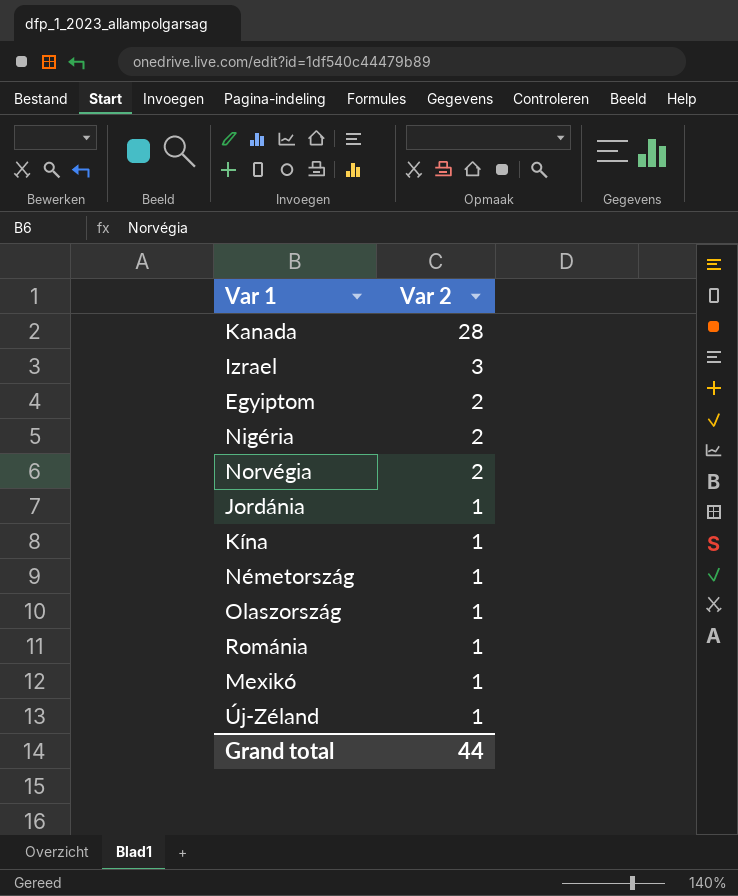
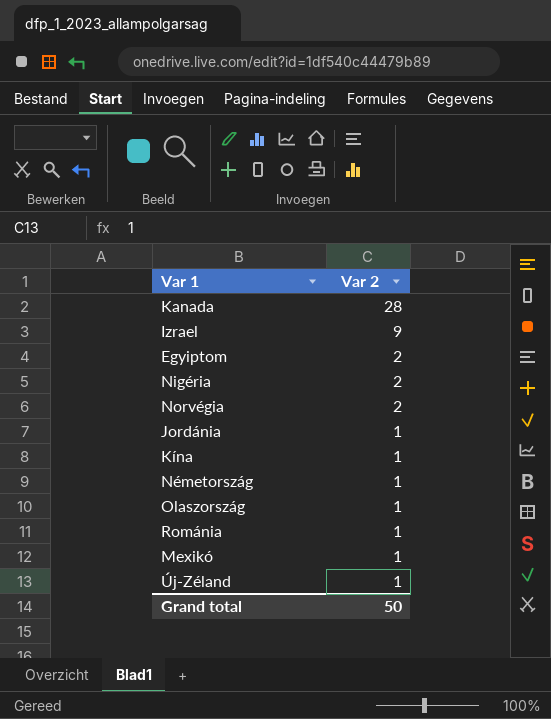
Izrael | Var 2: 3 -> 9
Grand total | Var 2: 44 -> 50

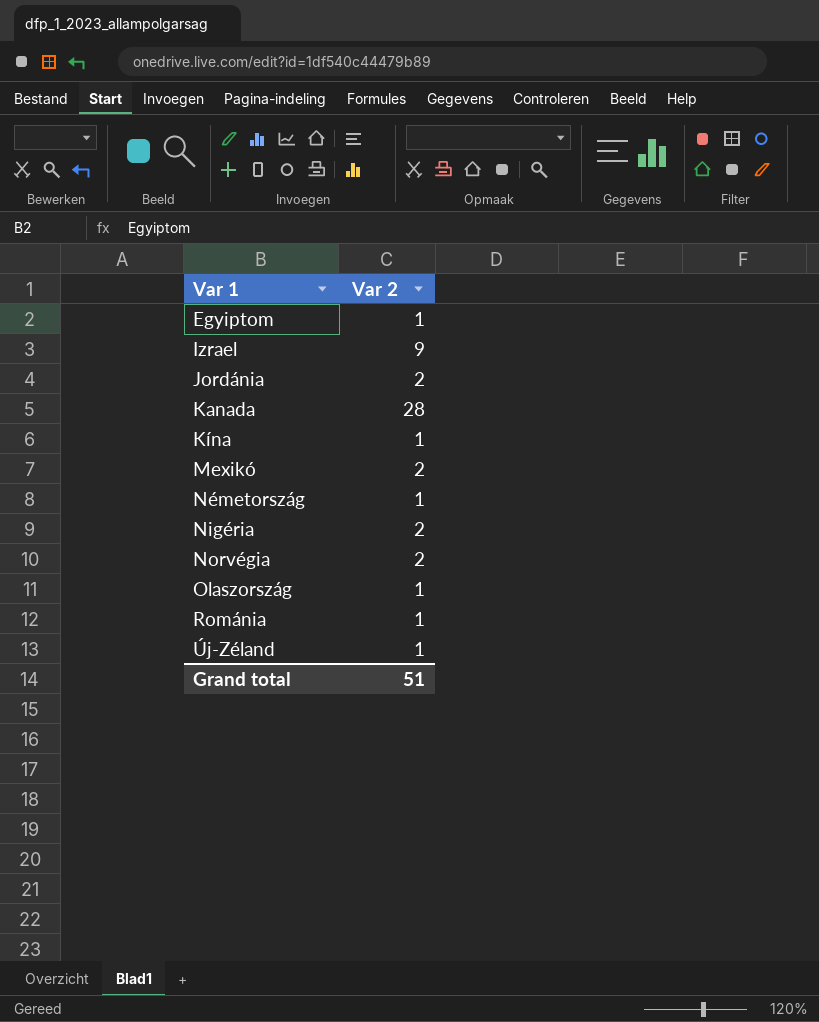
row order: Var 2 descending -> Var 1 ascending
Egyiptom | Var 2: 2 -> 1
Jordánia | Var 2: 1 -> 2
Mexikó | Var 2: 1 -> 2
Grand total | Var 2: 50 -> 51

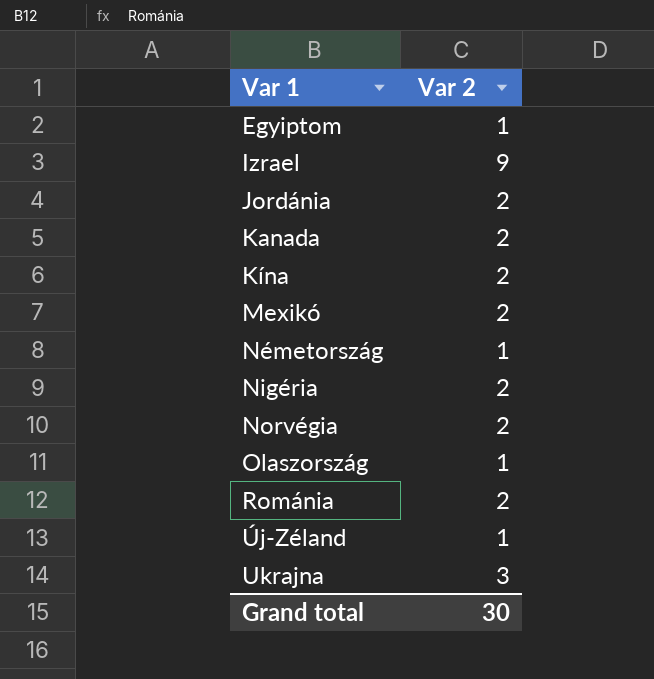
Kanada | Var 2: 28 -> 2
Kína | Var 2: 1 -> 2
Románia | Var 2: 1 -> 2
row Ukrajna: none -> 3
Grand total | Var 2: 51 -> 30

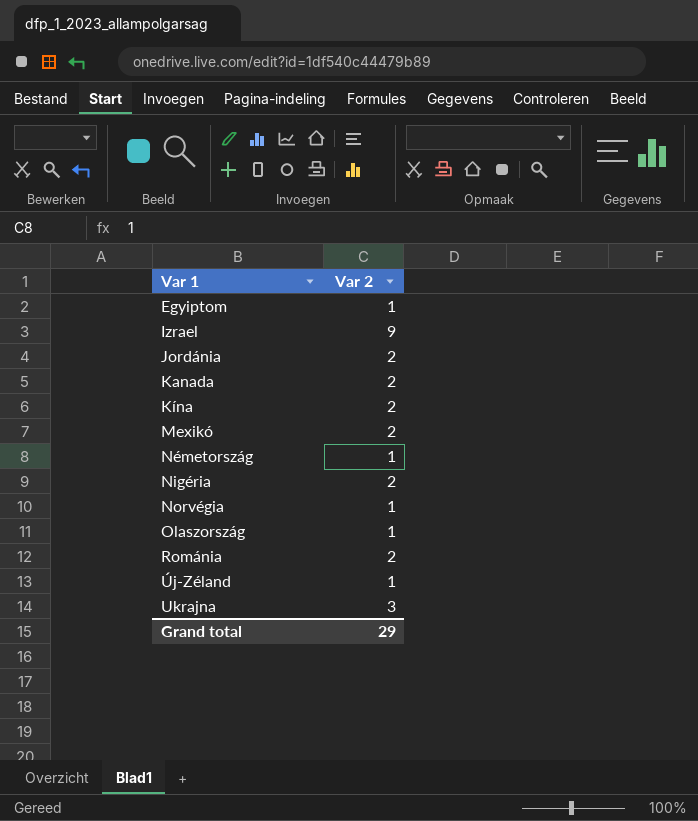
Norvégia | Var 2: 2 -> 1
Grand total | Var 2: 30 -> 29

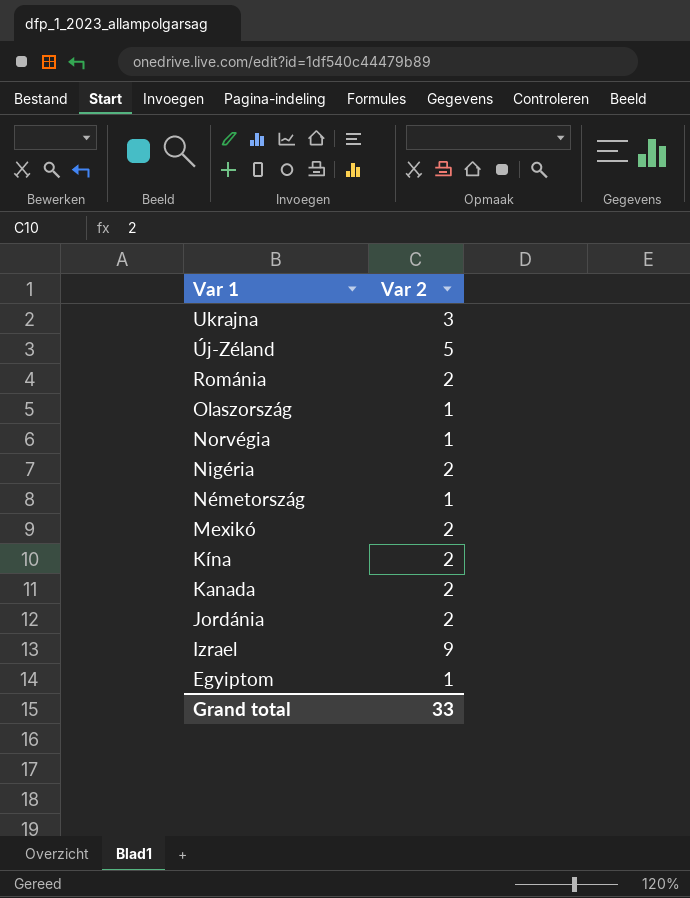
row order: Var 1 ascending -> Var 1 descending
Új-Zéland | Var 2: 1 -> 5
Grand total | Var 2: 29 -> 33

